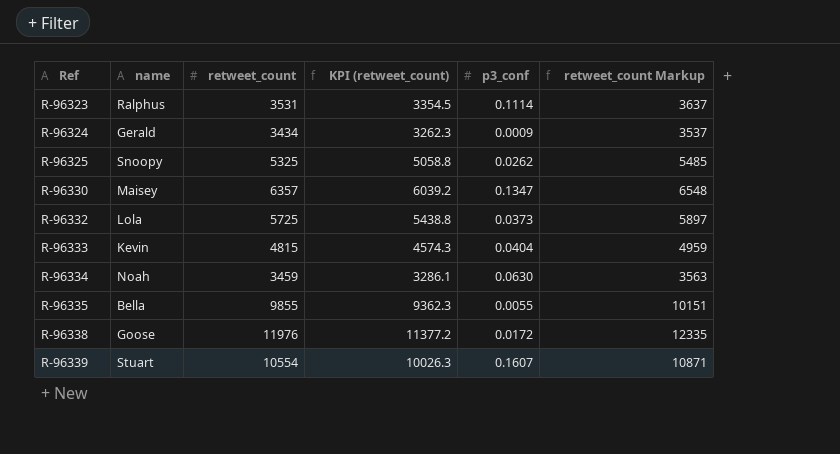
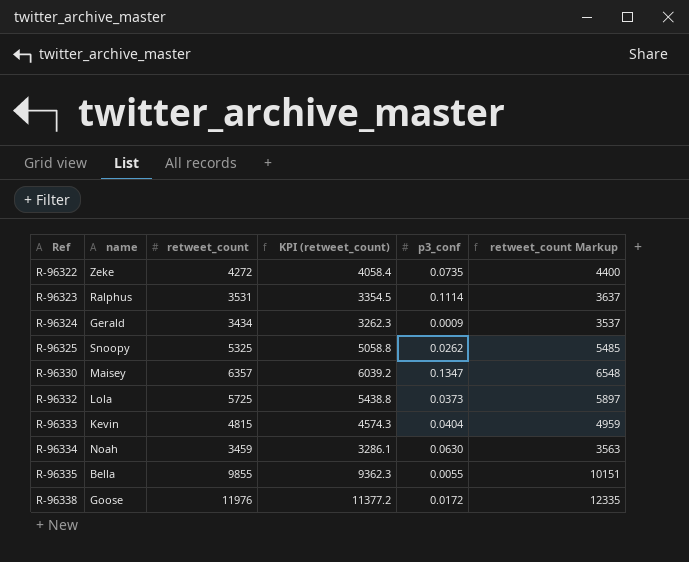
row R-96339: Stuart | 10554 | 10026.3 | 0.1607 | 10871 -> none
row R-96322: none -> Zeke | 4272 | 4058.4 | 0.0735 | 4400

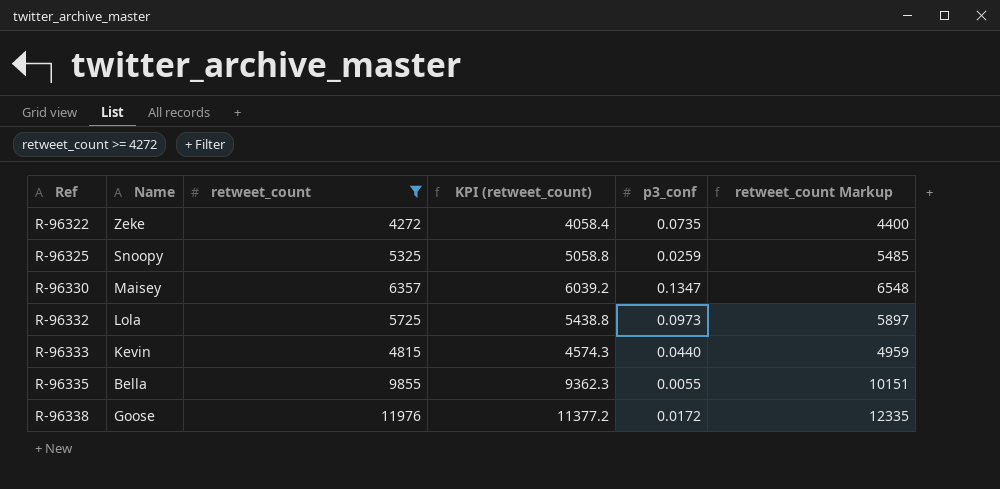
filter: none -> retweet_count >= 4272
column name: name -> Name
R-96325 | p3_conf: 0.0262 -> 0.0259
R-96332 | p3_conf: 0.0373 -> 0.0973
R-96333 | p3_conf: 0.0404 -> 0.0440

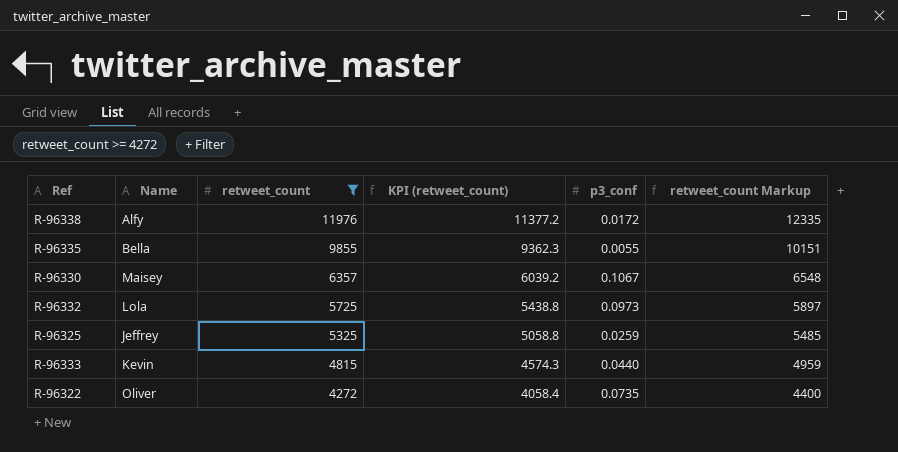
row order: Ref ascending -> retweet_count descending
R-96338 | Name: Goose -> Alfy
R-96330 | p3_conf: 0.1347 -> 0.1067
R-96325 | Name: Snoopy -> Jeffrey
R-96322 | Name: Zeke -> Oliver

